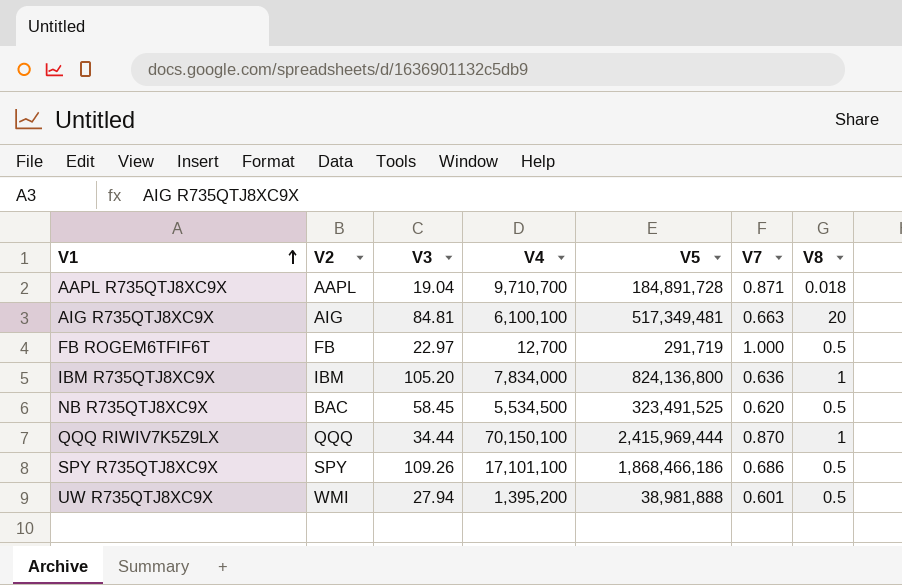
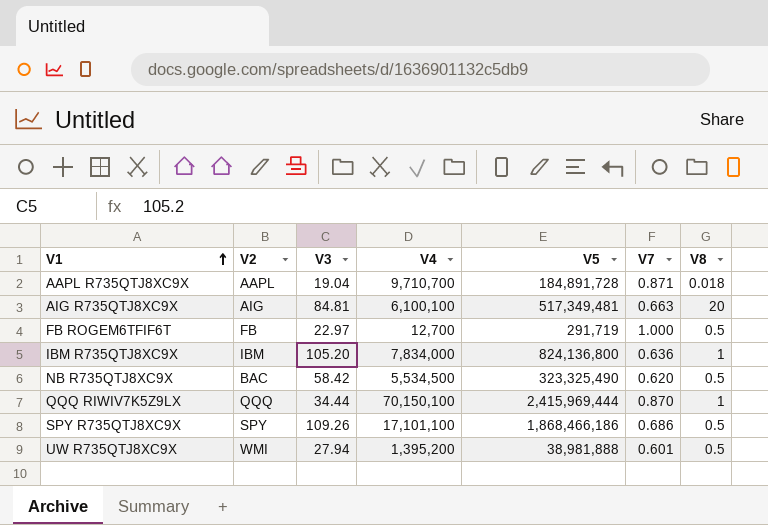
NB R735QTJ8XC9X | V3: 58.45 -> 58.42
NB R735QTJ8XC9X | V5: 323,491,525 -> 323,325,490

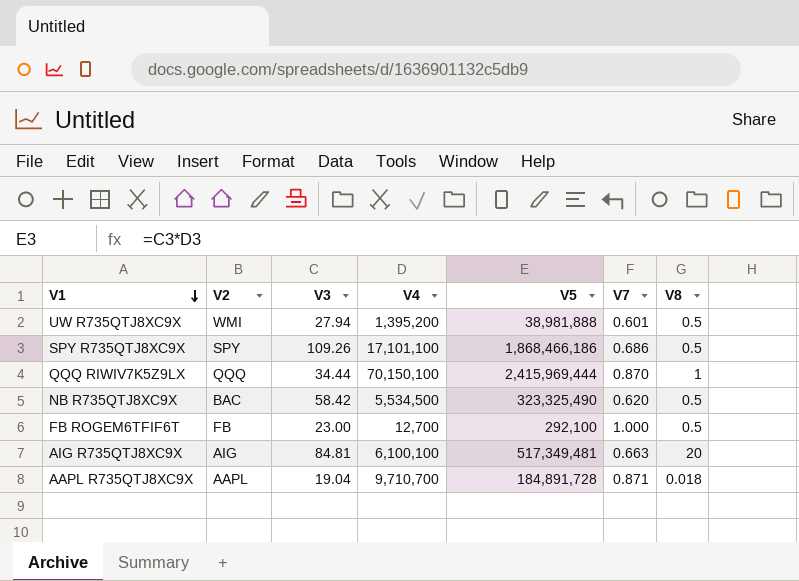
row order: V1 ascending -> V1 descending
row IBM R735QTJ8XC9X: IBM | 105.20 | 7,834,000 | 824,136,800 | 0.636 | 1 -> none
FB ROGEM6TFIF6T | V3: 22.97 -> 23.00
FB ROGEM6TFIF6T | V5: 291,719 -> 292,100

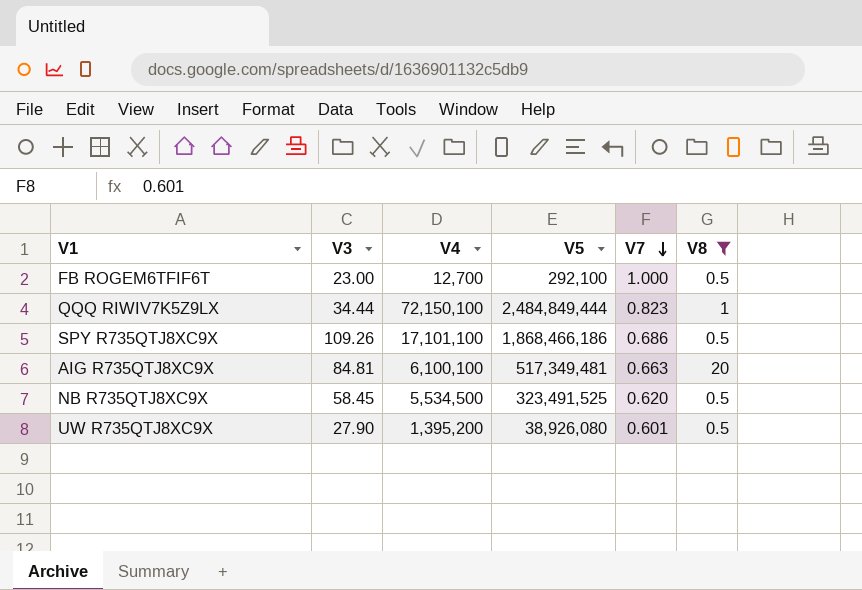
filter: none -> V8 != 0.018
row order: V1 descending -> V7 descending
column V2 | position: 2 -> none
QQQ RIWIV7K5Z9LX | V4: 70,150,100 -> 72,150,100
QQQ RIWIV7K5Z9LX | V5: 2,415,969,444 -> 2,484,849,444
QQQ RIWIV7K5Z9LX | V7: 0.870 -> 0.823
NB R735QTJ8XC9X | V3: 58.42 -> 58.45
NB R735QTJ8XC9X | V5: 323,325,490 -> 323,491,525
UW R735QTJ8XC9X | V3: 27.94 -> 27.90
UW R735QTJ8XC9X | V5: 38,981,888 -> 38,926,080

